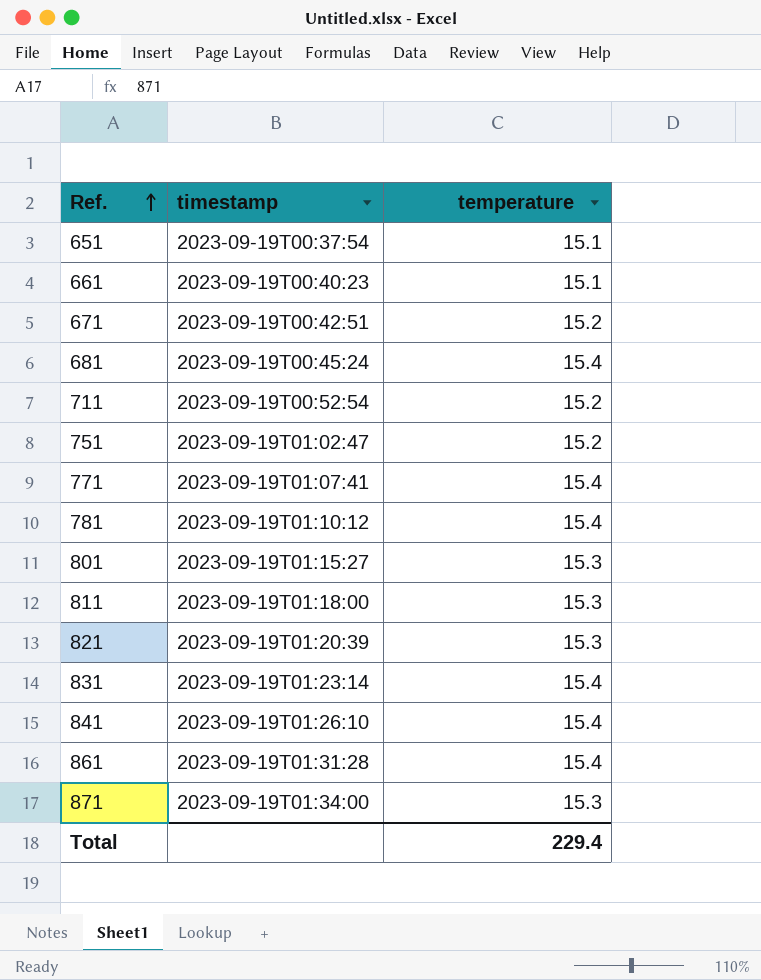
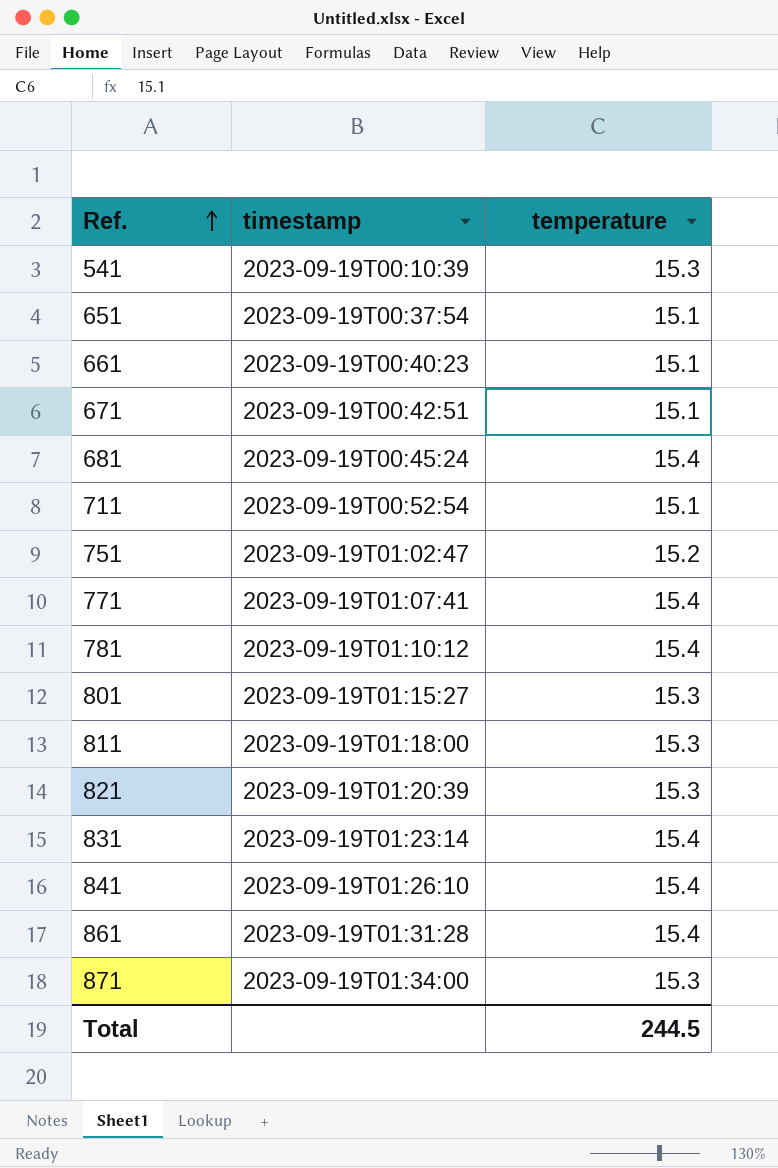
row 541: none -> 2023-09-19T00:10:39 | 15.3
671 | temperature: 15.2 -> 15.1
711 | temperature: 15.2 -> 15.1
Total | temperature: 229.4 -> 244.5

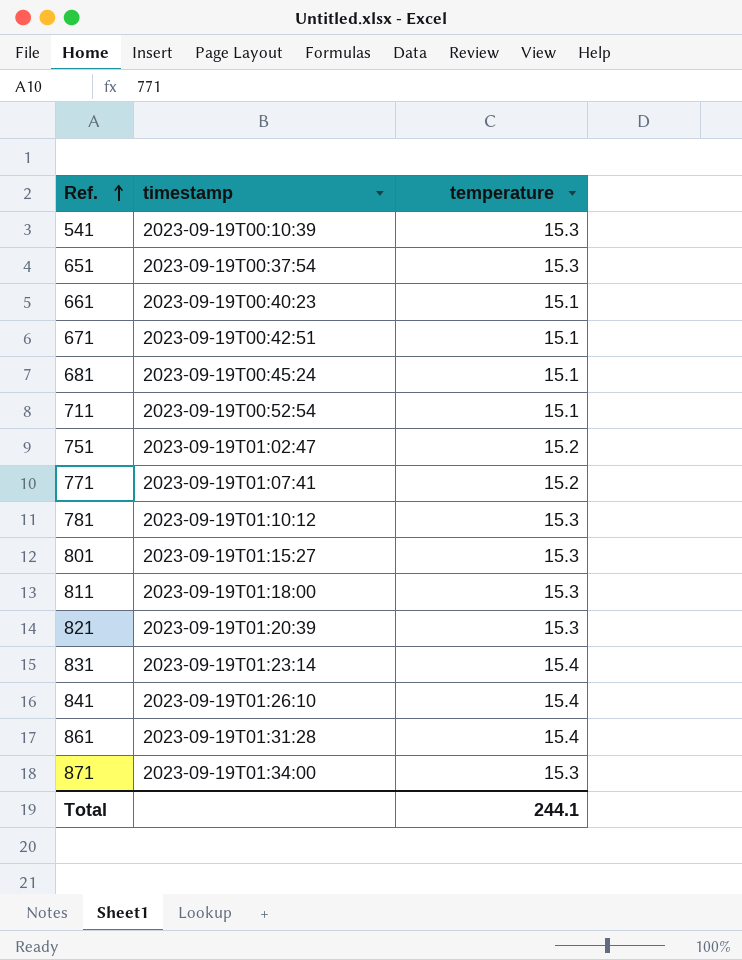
651 | temperature: 15.1 -> 15.3
681 | temperature: 15.4 -> 15.1
771 | temperature: 15.4 -> 15.2
781 | temperature: 15.4 -> 15.3
Total | temperature: 244.5 -> 244.1

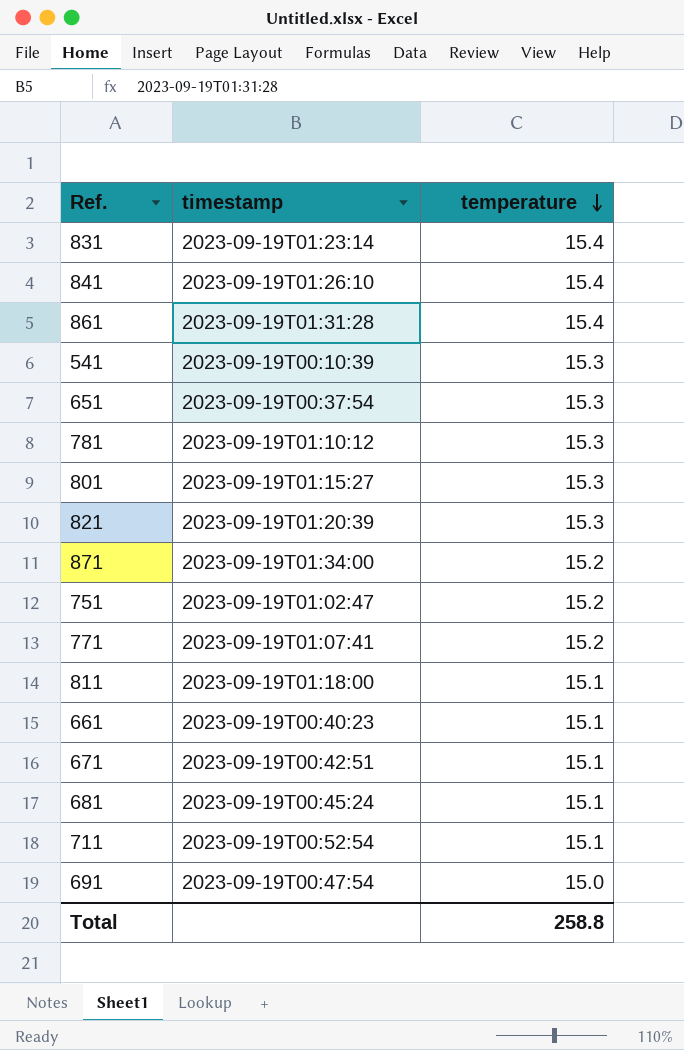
row order: Ref. ascending -> temperature descending
871 | temperature: 15.3 -> 15.2
811 | temperature: 15.3 -> 15.1
row 691: none -> 2023-09-19T00:47:54 | 15.0
Total | temperature: 244.1 -> 258.8

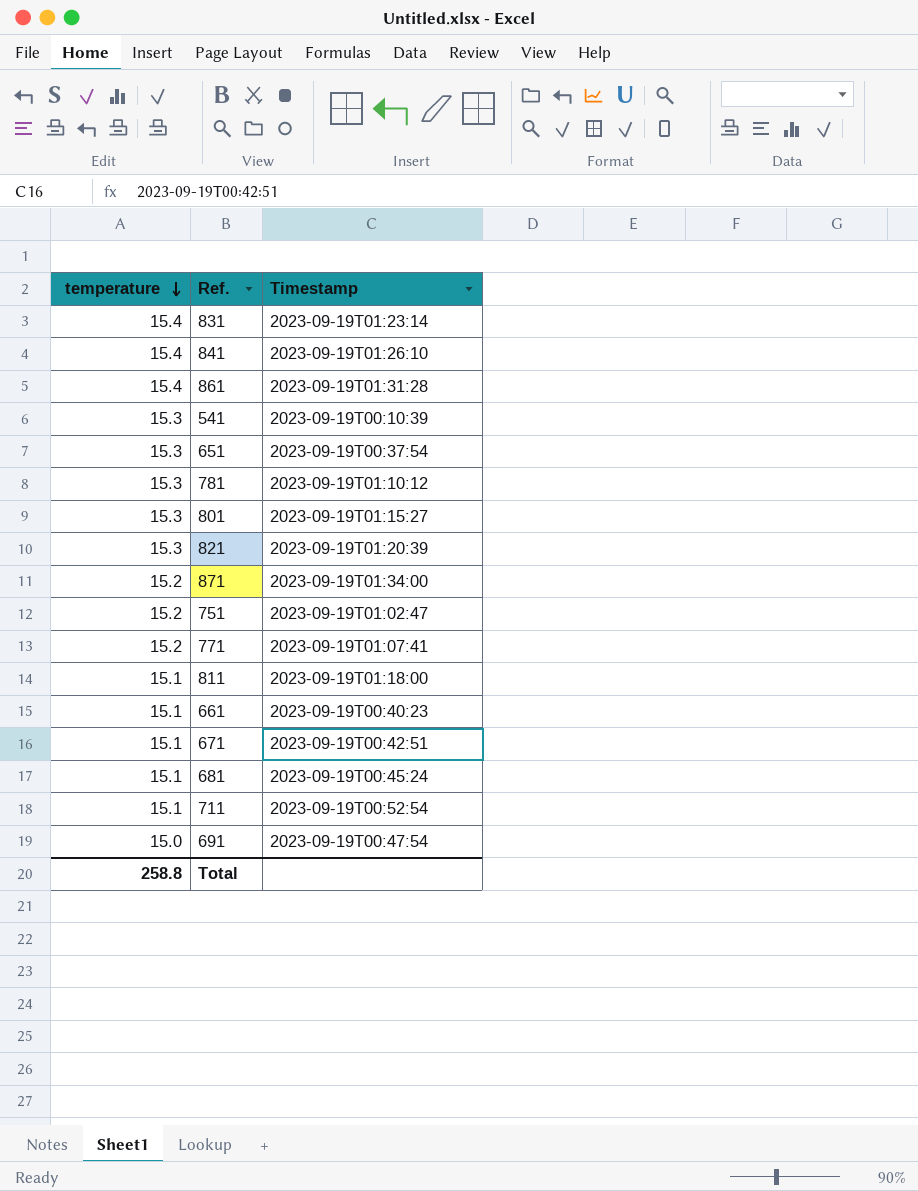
column temperature | position: 3 -> 1
column name: timestamp -> Timestamp

